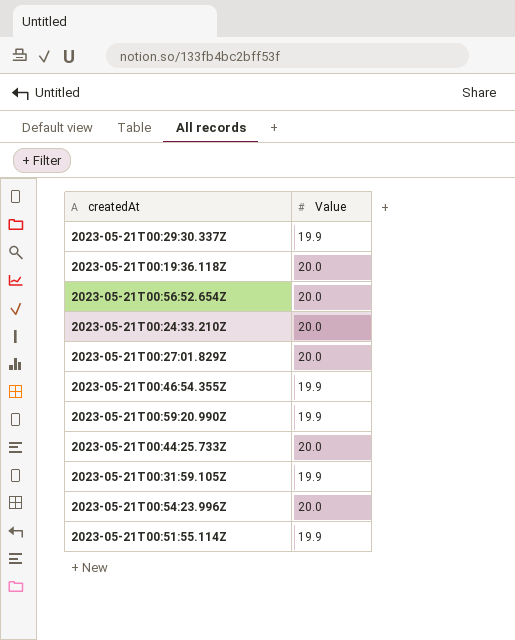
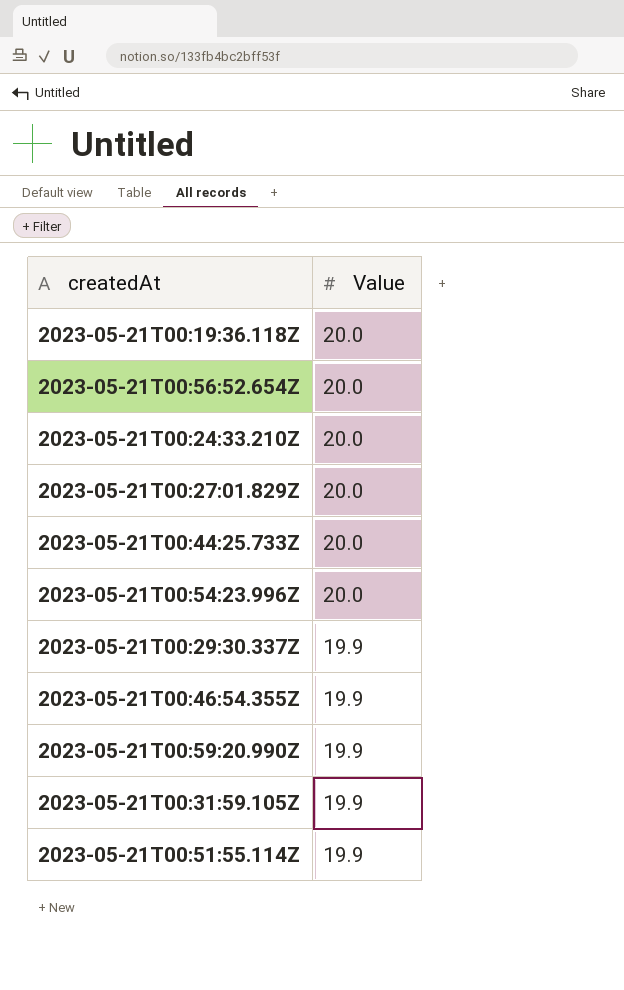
row order: none -> Value descending

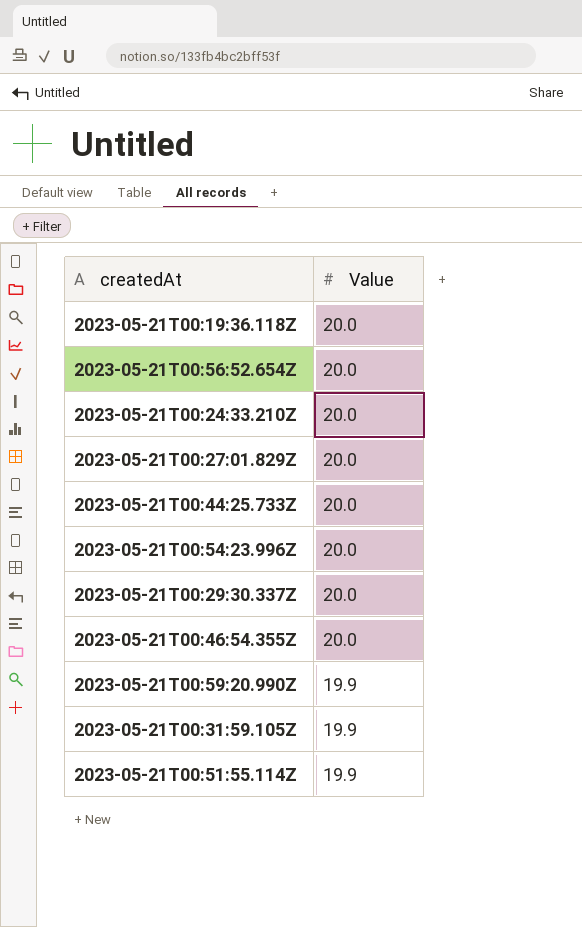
2023-05-21T00:29:30.337Z | Value: 19.9 -> 20.0
2023-05-21T00:46:54.355Z | Value: 19.9 -> 20.0

